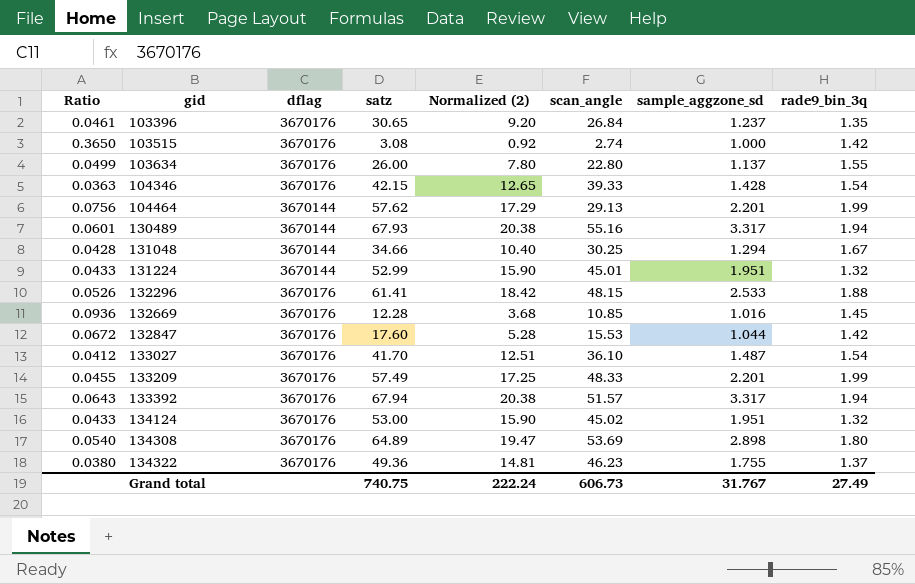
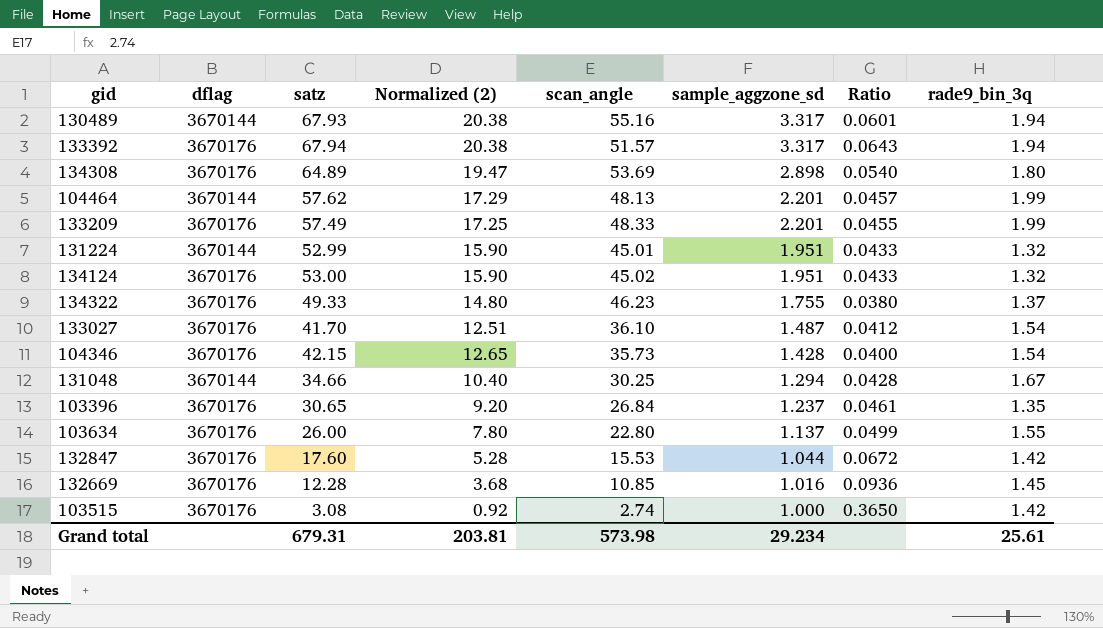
row order: gid ascending -> sample_aggzone_sd descending
column Ratio | position: 1 -> 7
row 132296: 0.0526 | 3670176 | 61.41 | 18.42 | 48.15 | 2.533 | 1.88 -> none
104464 | scan_angle: 29.13 -> 48.13
104464 | Ratio: 0.0756 -> 0.0457
134322 | satz: 49.36 -> 49.33
134322 | Normalized (2): 14.81 -> 14.80
104346 | scan_angle: 39.33 -> 35.73
104346 | Ratio: 0.0363 -> 0.0400
Grand total | satz: 740.75 -> 679.31
Grand total | Normalized (2): 222.24 -> 203.81
Grand total | scan_angle: 606.73 -> 573.98
Grand total | sample_aggzone_sd: 31.767 -> 29.234
Grand total | rade9_bin_3q: 27.49 -> 25.61

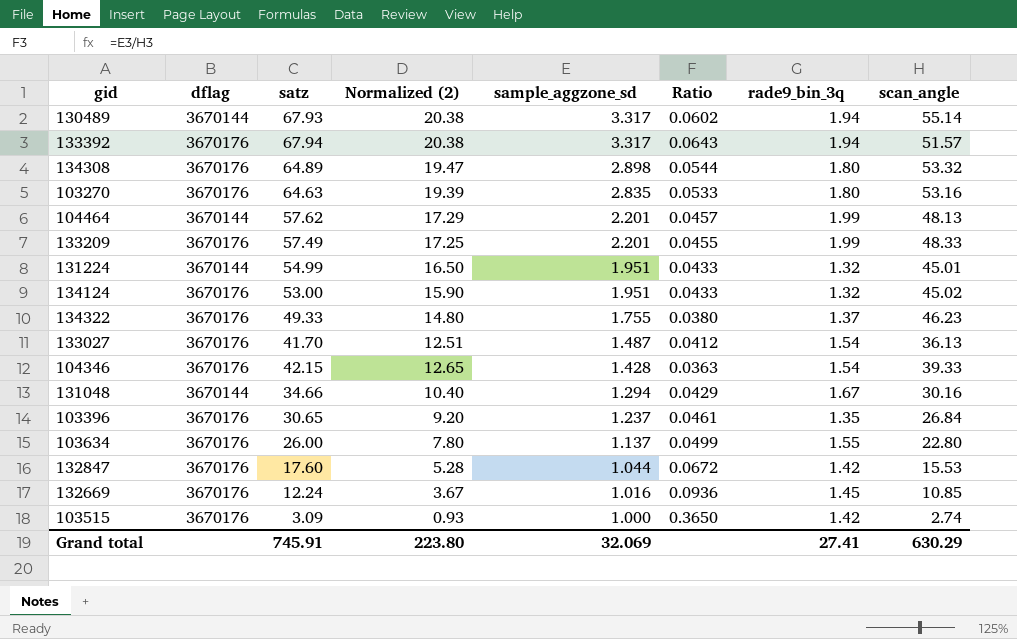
column scan_angle | position: 5 -> 8
130489 | Ratio: 0.0601 -> 0.0602
130489 | scan_angle: 55.16 -> 55.14
134308 | Ratio: 0.0540 -> 0.0544
134308 | scan_angle: 53.69 -> 53.32
row 103270: none -> 3670176 | 64.63 | 19.39 | 2.835 | 0.0533 | 1.80 | 53.16
131224 | satz: 52.99 -> 54.99
131224 | Normalized (2): 15.90 -> 16.50
133027 | scan_angle: 36.10 -> 36.13
104346 | Ratio: 0.0400 -> 0.0363
104346 | scan_angle: 35.73 -> 39.33
131048 | Ratio: 0.0428 -> 0.0429
131048 | scan_angle: 30.25 -> 30.16
132669 | satz: 12.28 -> 12.24
132669 | Normalized (2): 3.68 -> 3.67
103515 | satz: 3.08 -> 3.09
103515 | Normalized (2): 0.92 -> 0.93
Grand total | satz: 679.31 -> 745.91
Grand total | Normalized (2): 203.81 -> 223.80
Grand total | sample_aggzone_sd: 29.234 -> 32.069
Grand total | rade9_bin_3q: 25.61 -> 27.41
Grand total | scan_angle: 573.98 -> 630.29

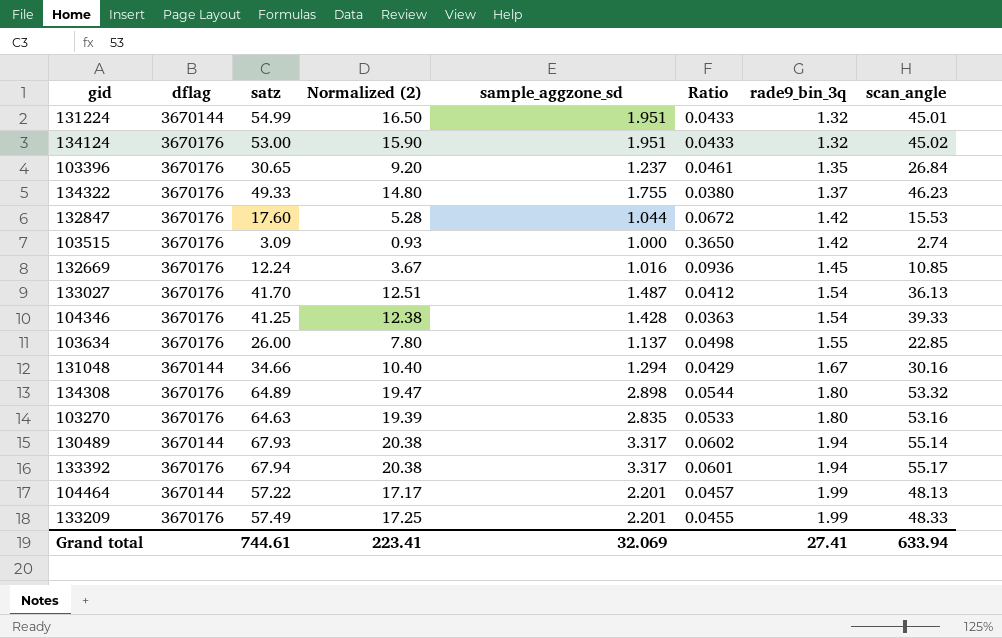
row order: sample_aggzone_sd descending -> rade9_bin_3q ascending
104346 | satz: 42.15 -> 41.25
104346 | Normalized (2): 12.65 -> 12.38
103634 | Ratio: 0.0499 -> 0.0498
103634 | scan_angle: 22.80 -> 22.85
133392 | Ratio: 0.0643 -> 0.0601
133392 | scan_angle: 51.57 -> 55.17
104464 | satz: 57.62 -> 57.22
104464 | Normalized (2): 17.29 -> 17.17
Grand total | satz: 745.91 -> 744.61
Grand total | Normalized (2): 223.80 -> 223.41
Grand total | scan_angle: 630.29 -> 633.94

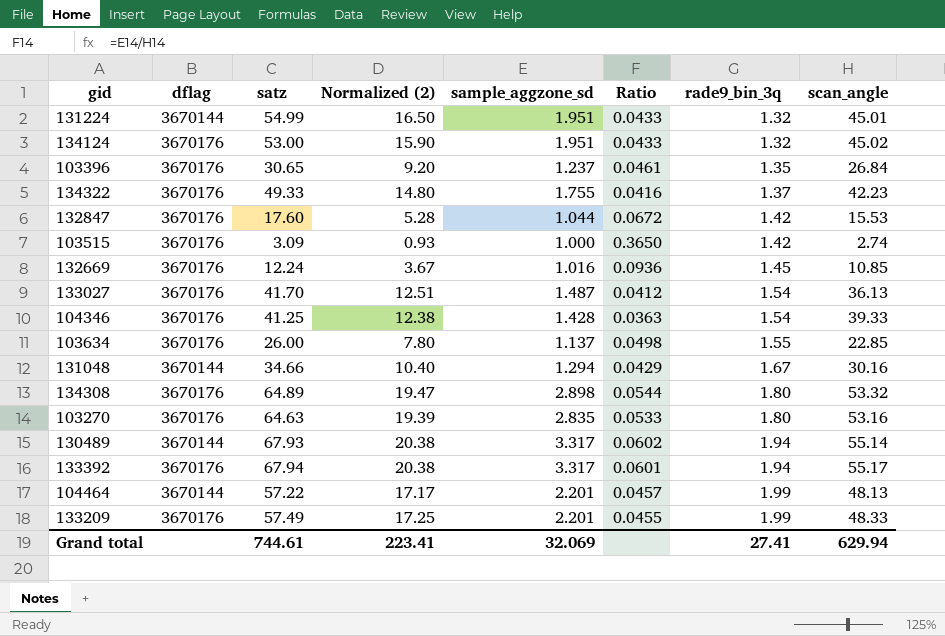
134322 | Ratio: 0.0380 -> 0.0416
134322 | scan_angle: 46.23 -> 42.23
Grand total | scan_angle: 633.94 -> 629.94

